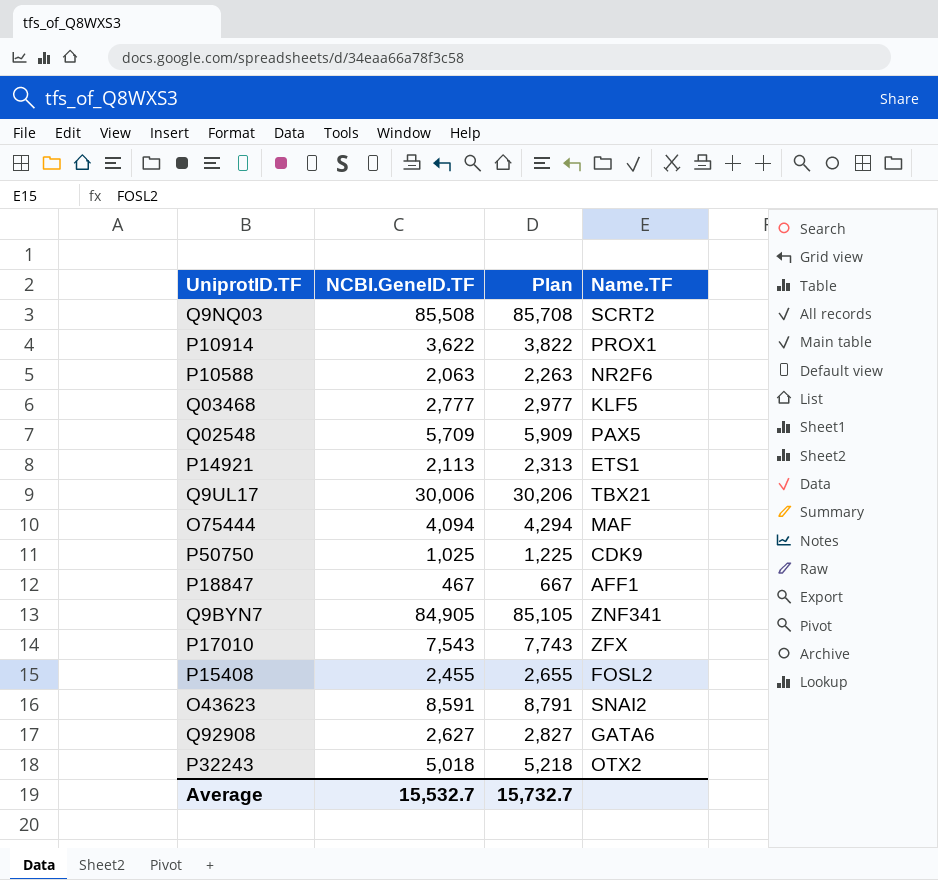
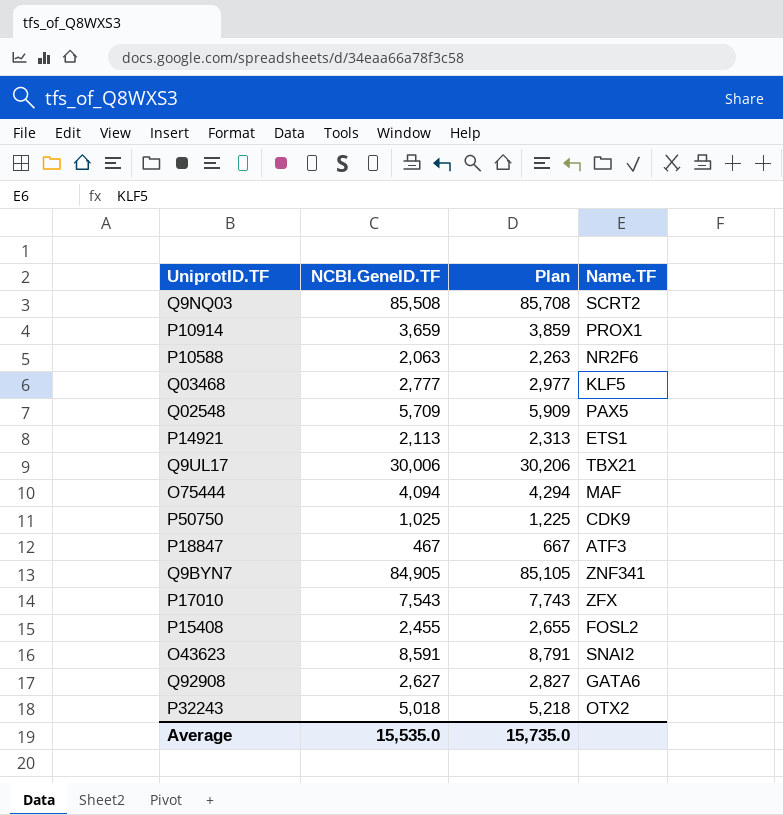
P10914 | NCBI.GeneID.TF: 3,622 -> 3,659
P10914 | Plan: 3,822 -> 3,859
P18847 | Name.TF: AFF1 -> ATF3
Average | NCBI.GeneID.TF: 15,532.7 -> 15,535.0
Average | Plan: 15,732.7 -> 15,735.0

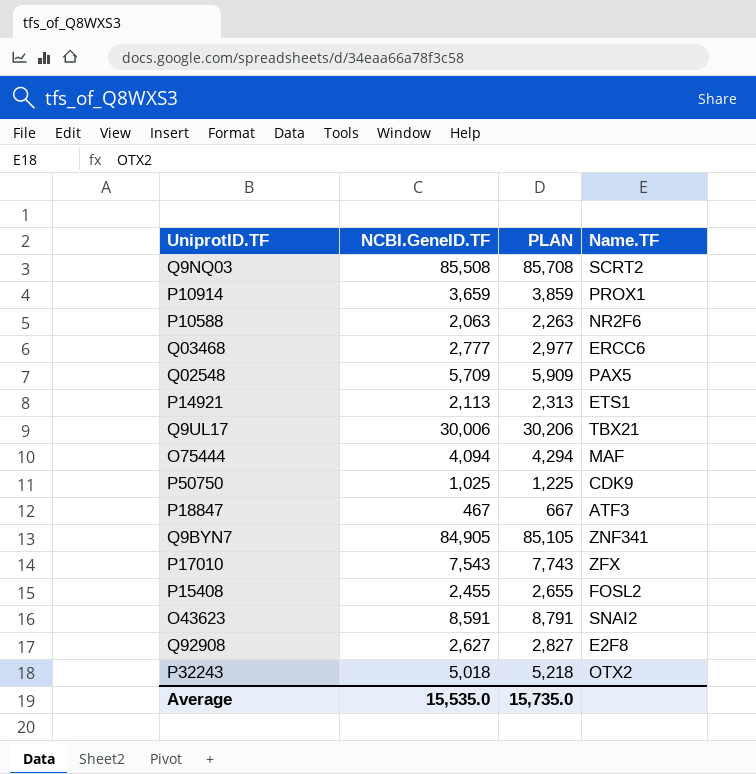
column name: Plan -> PLAN
Q03468 | Name.TF: KLF5 -> ERCC6
Q92908 | Name.TF: GATA6 -> E2F8

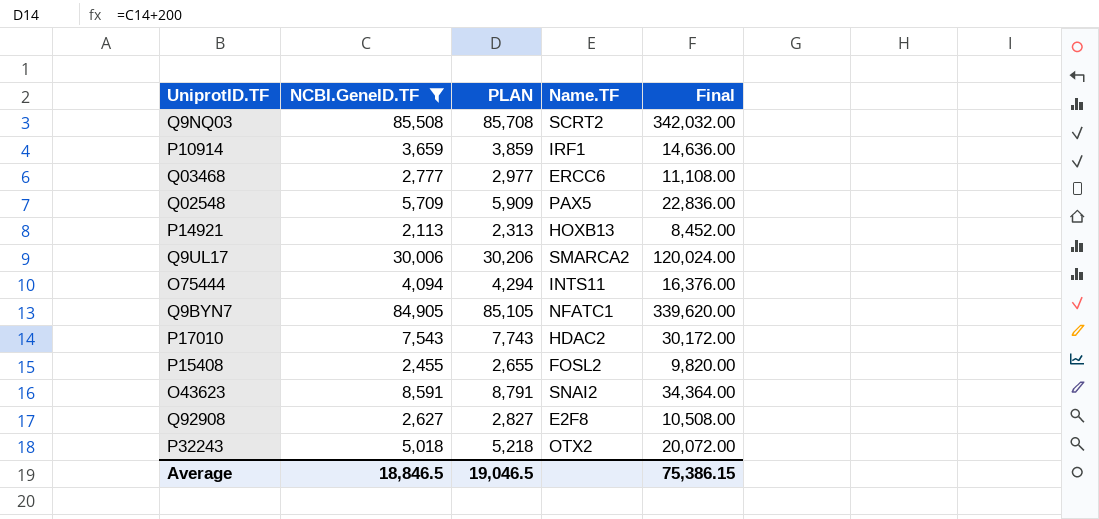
filter: none -> NCBI.GeneID.TF >= 2,113
column Final | formula: none -> [NCBI.GeneID.TF] * 4
P10914 | Name.TF: PROX1 -> IRF1
P14921 | Name.TF: ETS1 -> HOXB13
Q9UL17 | Name.TF: TBX21 -> SMARCA2
O75444 | Name.TF: MAF -> INTS11
Q9BYN7 | Name.TF: ZNF341 -> NFATC1
P17010 | Name.TF: ZFX -> HDAC2
Average | NCBI.GeneID.TF: 15,535.0 -> 18,846.5
Average | PLAN: 15,735.0 -> 19,046.5

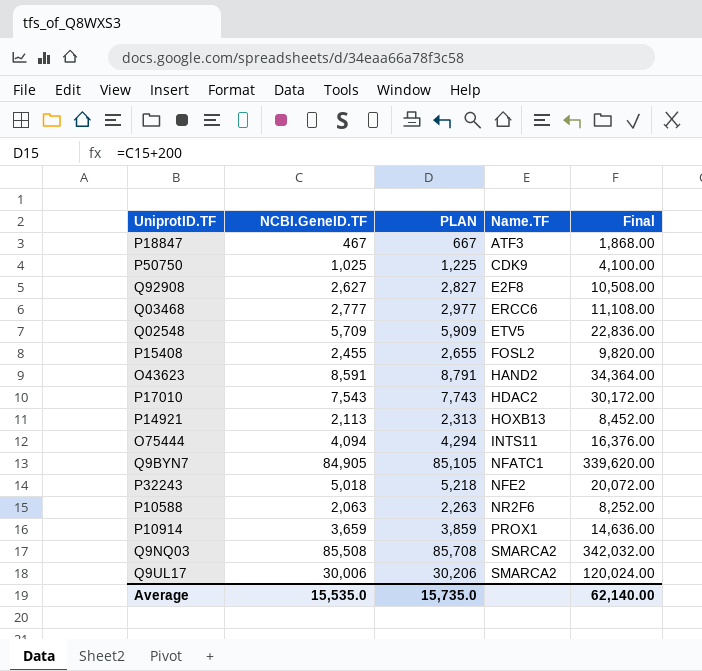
filter: NCBI.GeneID.TF >= 2,113 -> none
row order: none -> Name.TF ascending
Q02548 | Name.TF: PAX5 -> ETV5
O43623 | Name.TF: SNAI2 -> HAND2
P32243 | Name.TF: OTX2 -> NFE2
P10914 | Name.TF: IRF1 -> PROX1
Q9NQ03 | Name.TF: SCRT2 -> SMARCA2
Average | NCBI.GeneID.TF: 18,846.5 -> 15,535.0
Average | PLAN: 19,046.5 -> 15,735.0
Average | Final: 75,386.15 -> 62,140.00

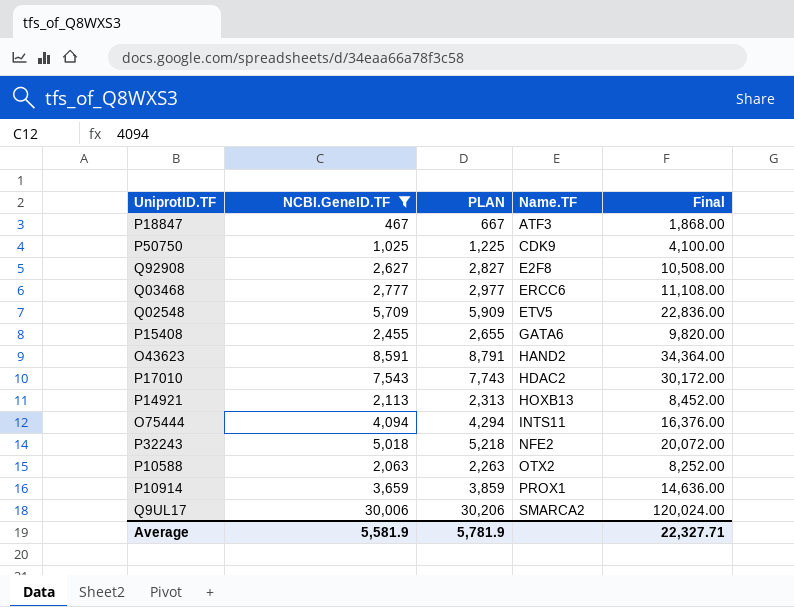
filter: none -> NCBI.GeneID.TF <= 30,006
P15408 | Name.TF: FOSL2 -> GATA6
P10588 | Name.TF: NR2F6 -> OTX2
Average | NCBI.GeneID.TF: 15,535.0 -> 5,581.9
Average | PLAN: 15,735.0 -> 5,781.9
Average | Final: 62,140.00 -> 22,327.71

